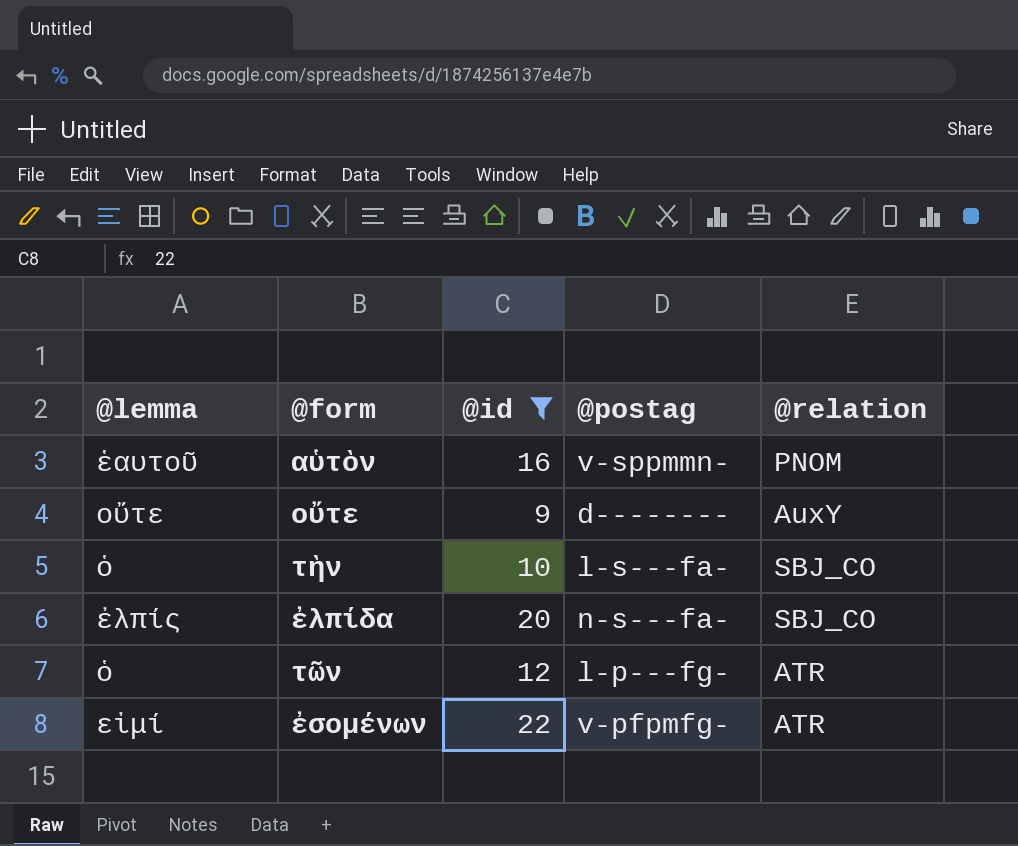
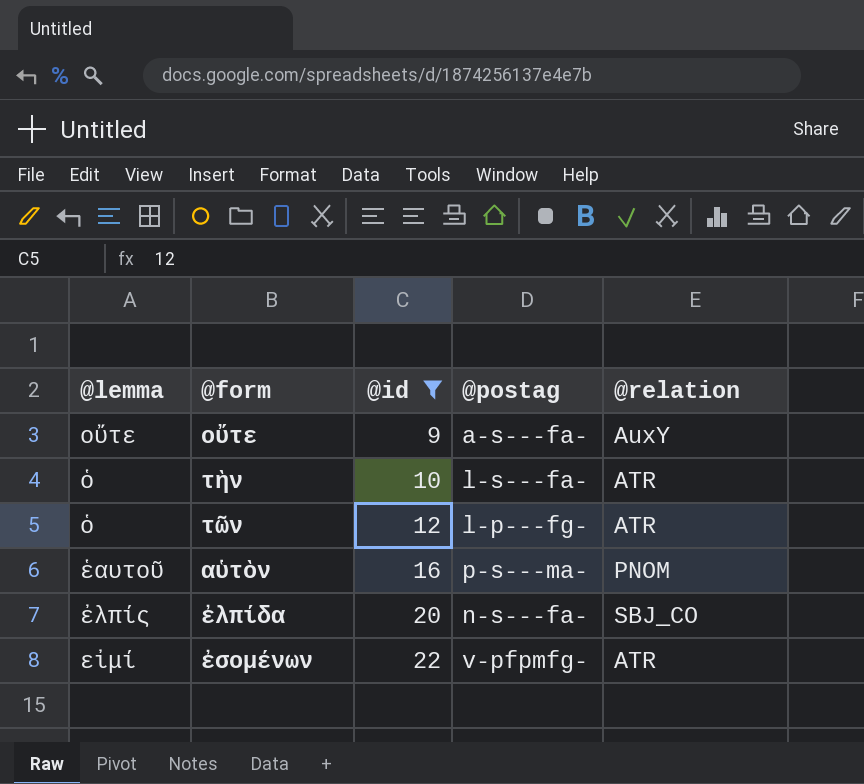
row order: none -> @id ascending
οὔτε | @postag: d-------- -> a-s---fa-
τὴν | @relation: SBJ_CO -> ATR
αὑτὸν | @postag: v-sppmmn- -> p-s---ma-

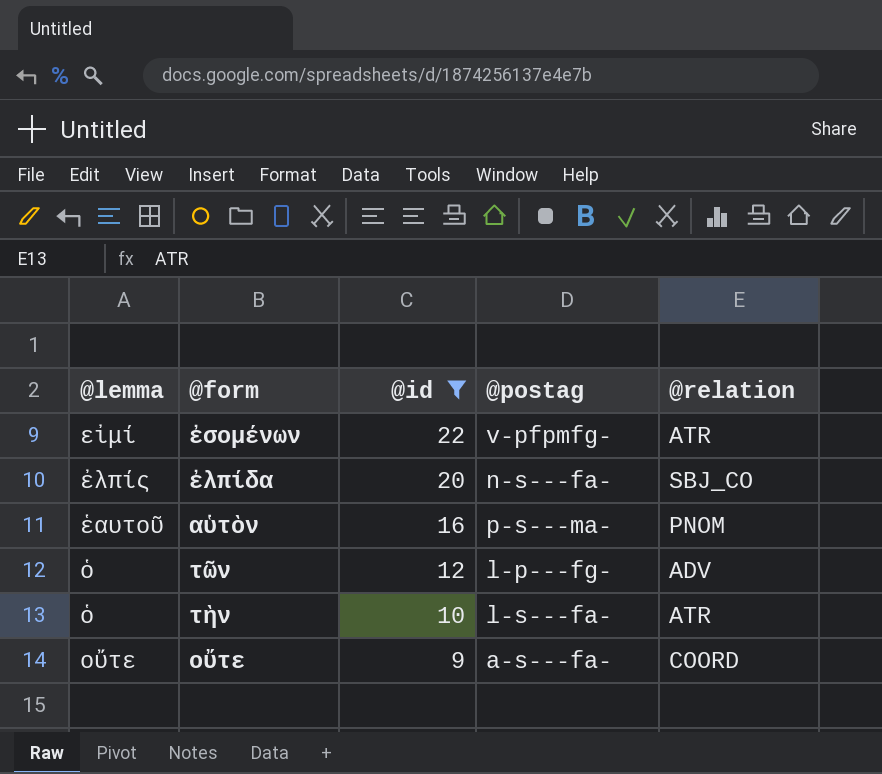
row order: @id ascending -> @id descending
τῶν | @relation: ATR -> ADV
οὔτε | @relation: AuxY -> COORD

